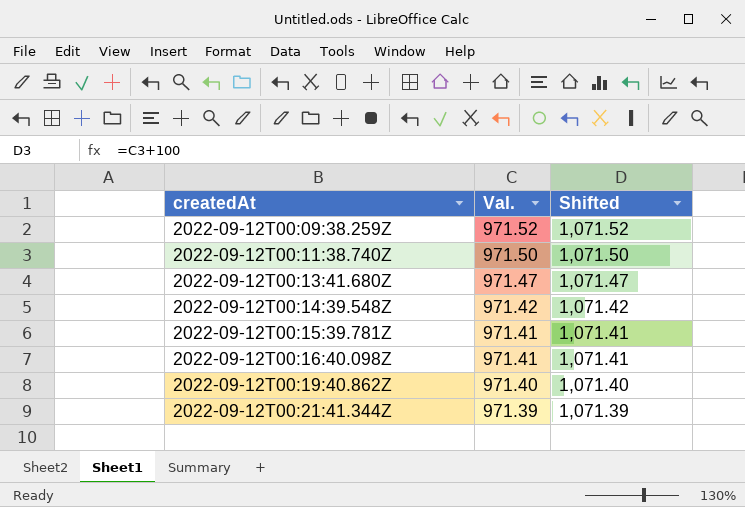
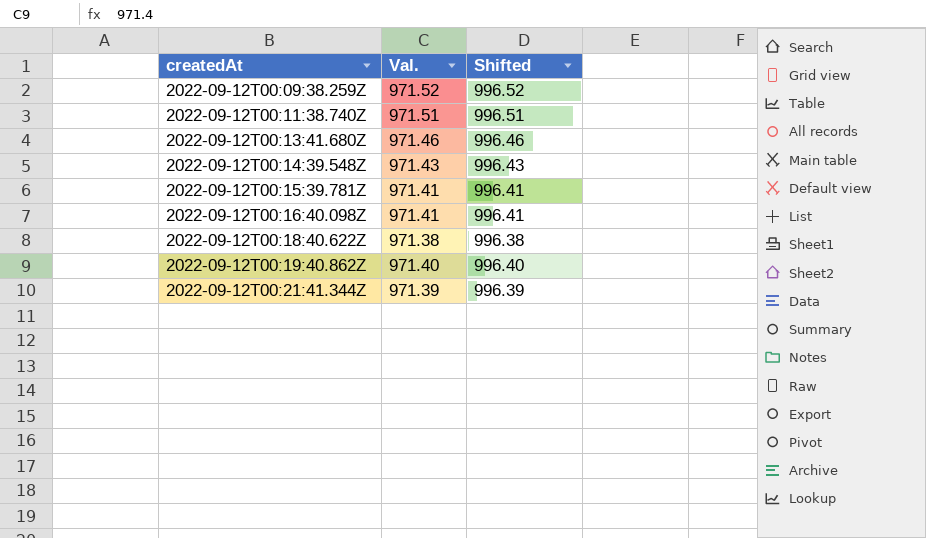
column Shifted | formula: [Val.] + 100 -> [Val.] + 25
2022-09-12T00:11:38.740Z | Val.: 971.50 -> 971.51
2022-09-12T00:13:41.680Z | Val.: 971.47 -> 971.46
2022-09-12T00:14:39.548Z | Val.: 971.42 -> 971.43
row 2022-09-12T00:18:40.622Z: none -> 971.38 | 996.38

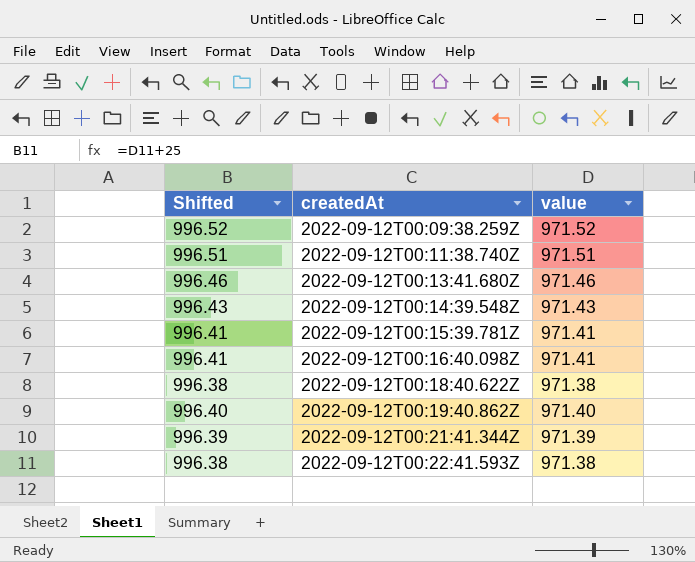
column Shifted | position: 3 -> 1
column name: Val. -> value
row 2022-09-12T00:22:41.593Z: none -> 996.38 | 971.38

